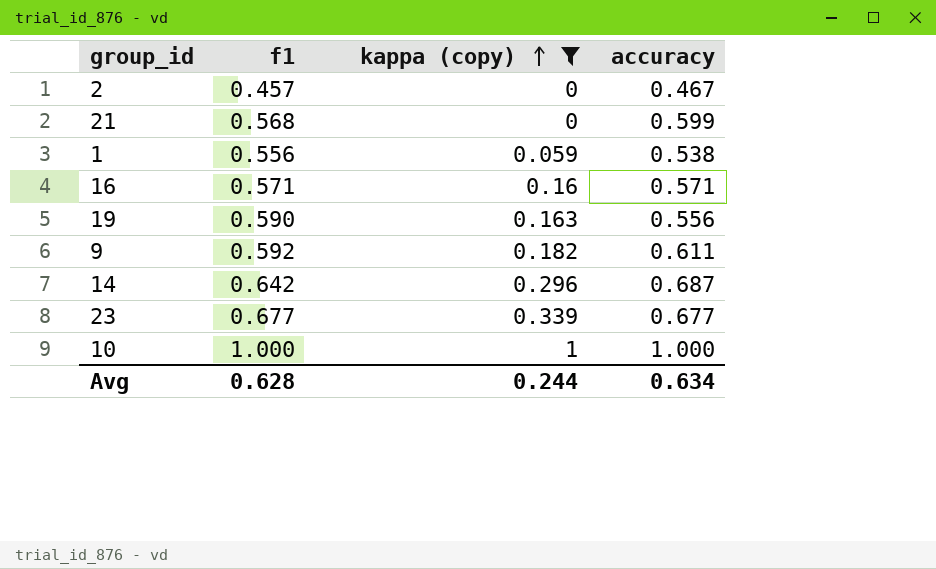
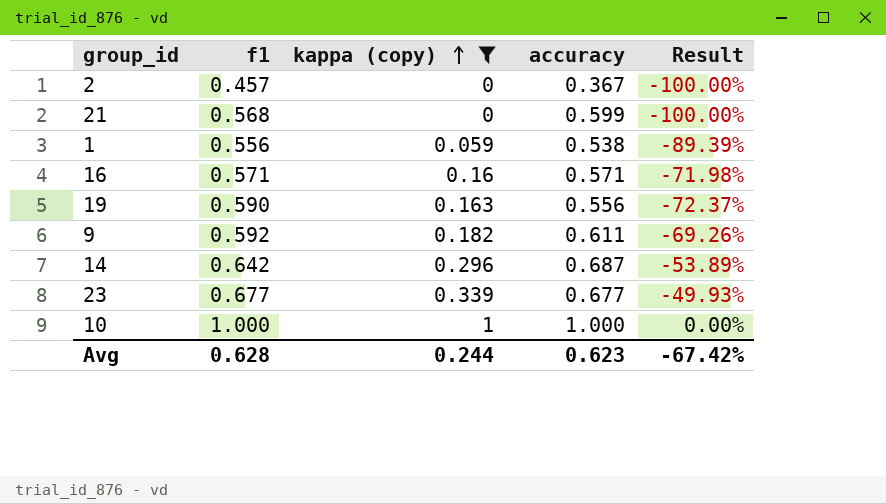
column Result | formula: none -> ([kappa (copy)] - [f1]) / [f1]
2 | accuracy: 0.467 -> 0.367
Avg | accuracy: 0.634 -> 0.623

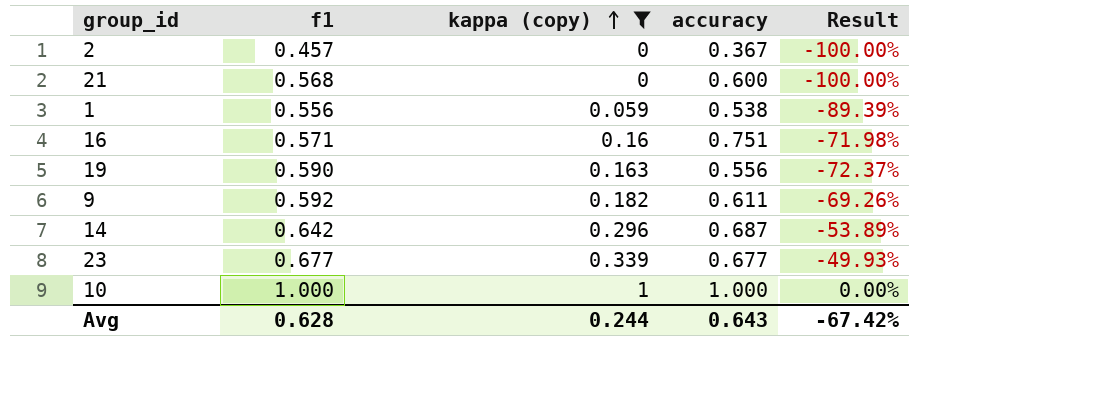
21 | accuracy: 0.599 -> 0.600
16 | accuracy: 0.571 -> 0.751
Avg | accuracy: 0.623 -> 0.643

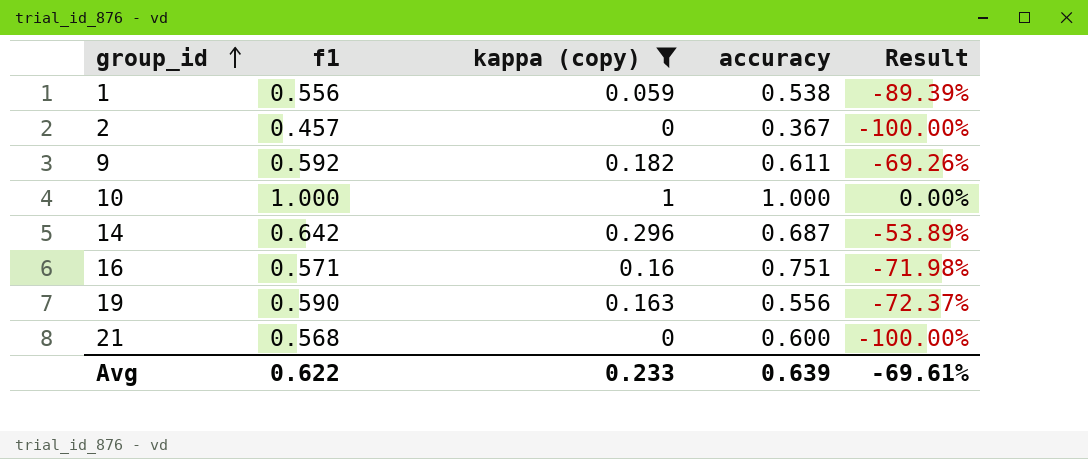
row order: kappa (copy) ascending -> group_id ascending
row 23: 0.677 | 0.339 | 0.677 | -49.93% -> none
Avg | f1: 0.628 -> 0.622
Avg | kappa (copy): 0.244 -> 0.233
Avg | accuracy: 0.643 -> 0.639
Avg | Result: -67.42% -> -69.61%

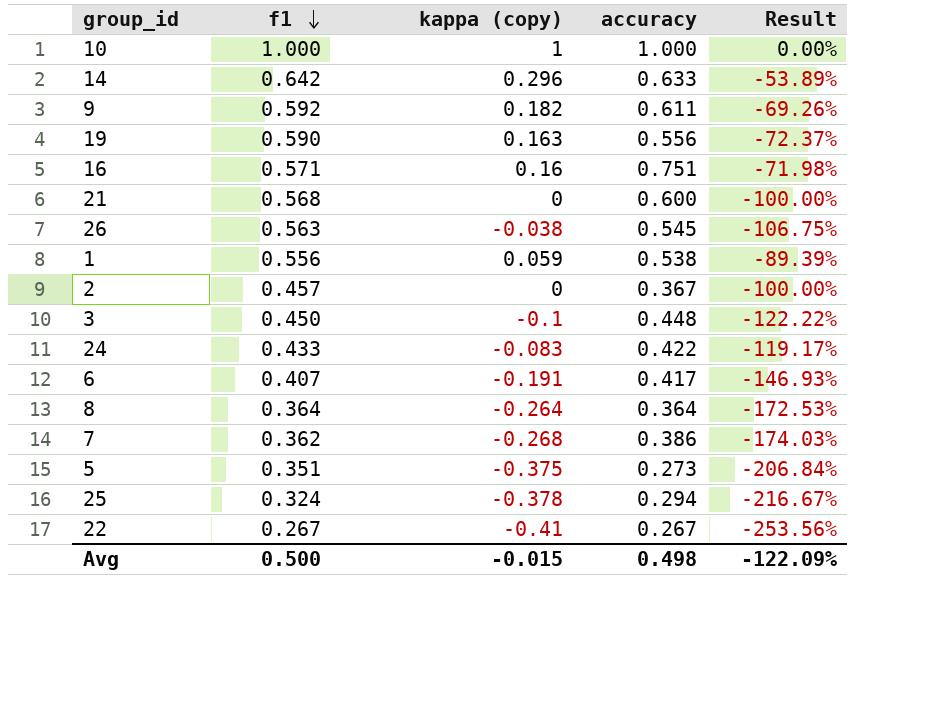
filter: kappa (copy) >= 0 -> none
row order: group_id ascending -> f1 descending
14 | accuracy: 0.687 -> 0.633
Avg | f1: 0.622 -> 0.500
Avg | kappa (copy): 0.233 -> -0.015
Avg | accuracy: 0.639 -> 0.498
Avg | Result: -69.61% -> -122.09%

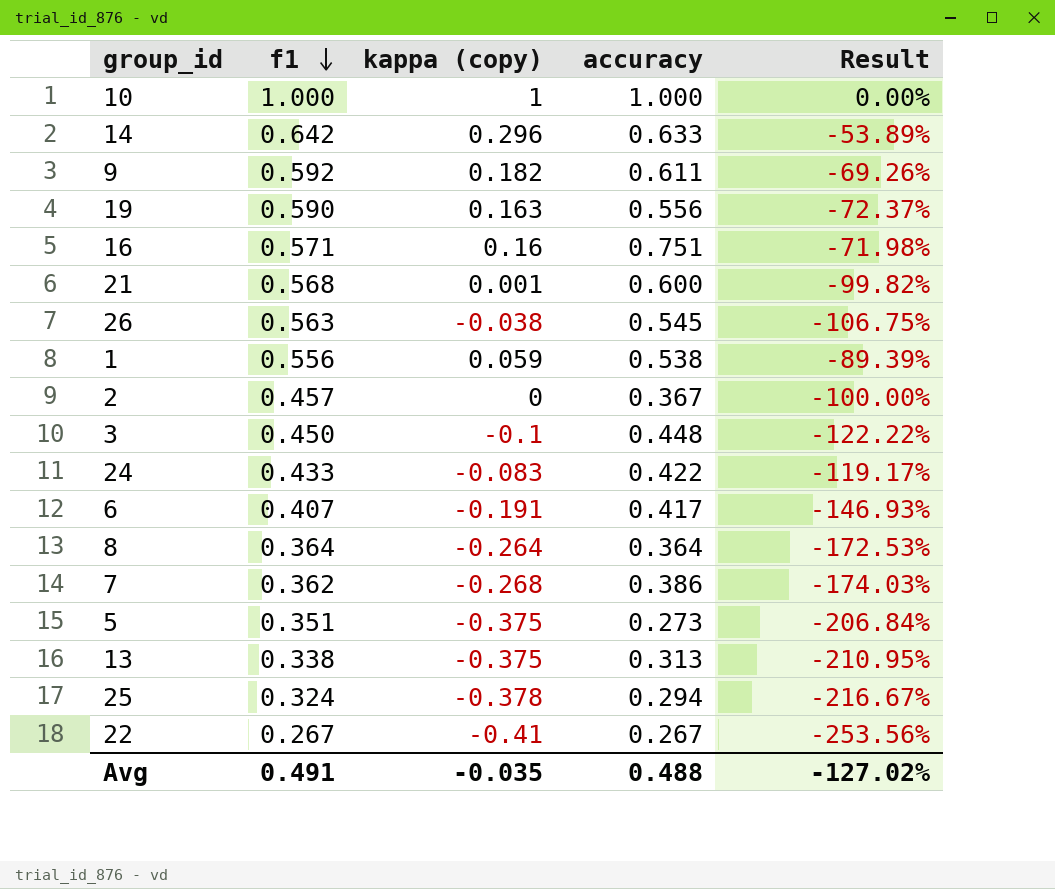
21 | kappa (copy): 0 -> 0.001
21 | Result: -100.00% -> -99.82%
row 13: none -> 0.338 | -0.375 | 0.313 | -210.95%
Avg | f1: 0.500 -> 0.491
Avg | kappa (copy): -0.015 -> -0.035
Avg | accuracy: 0.498 -> 0.488
Avg | Result: -122.09% -> -127.02%

